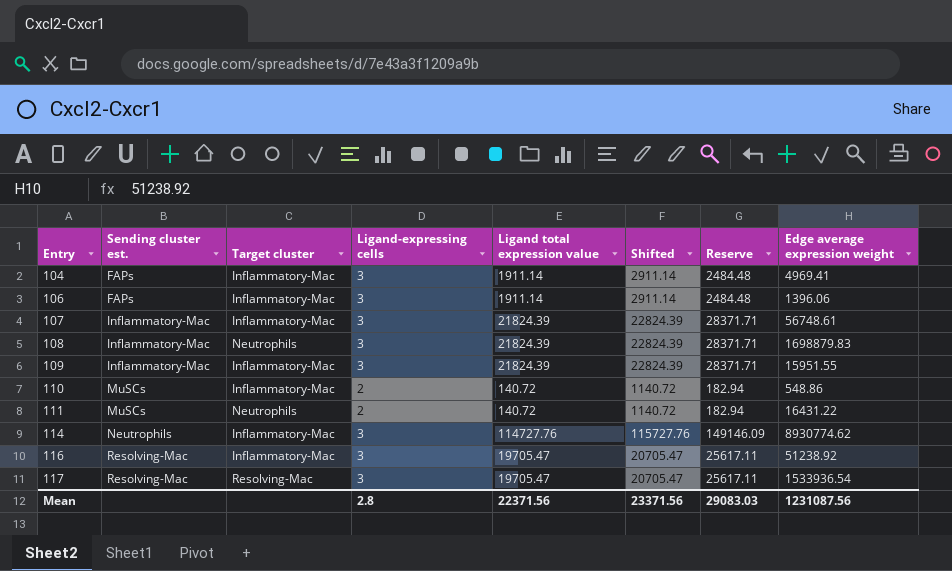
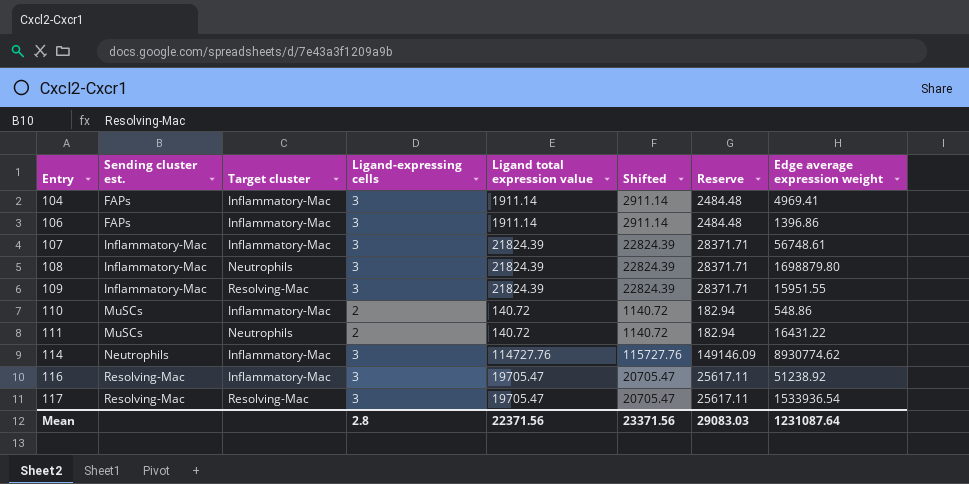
106 | Edge average expression weight: 1396.06 -> 1396.86
108 | Edge average expression weight: 1698879.83 -> 1698879.80
109 | Target cluster: Inflammatory-Mac -> Resolving-Mac
Mean | Edge average expression weight: 1231087.56 -> 1231087.64

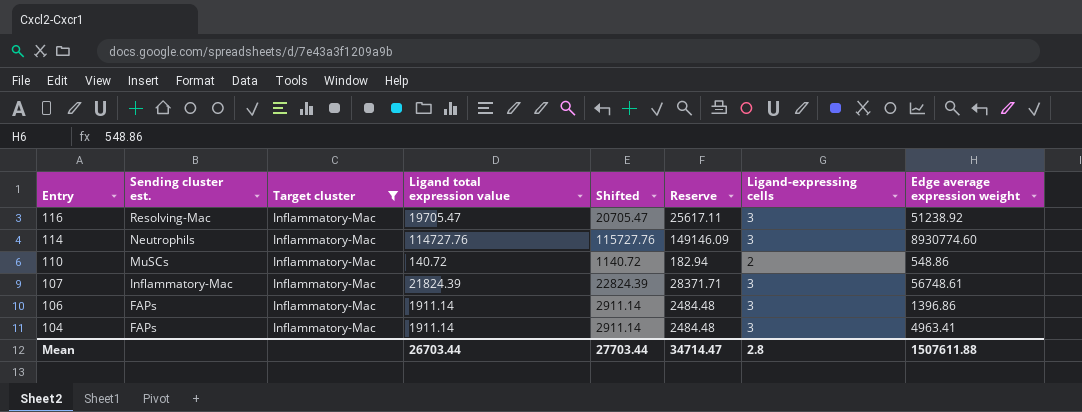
filter: none -> Target cluster = Inflammatory-Mac
row order: Entry ascending -> Entry descending
column Ligand-expressing cells | position: 4 -> 7
114 | Edge average expression weight: 8930774.62 -> 8930774.60
104 | Edge average expression weight: 4969.41 -> 4963.41
Mean | Ligand total expression value: 22371.56 -> 26703.44
Mean | Shifted: 23371.56 -> 27703.44
Mean | Reserve: 29083.03 -> 34714.47
Mean | Edge average expression weight: 1231087.64 -> 1507611.88

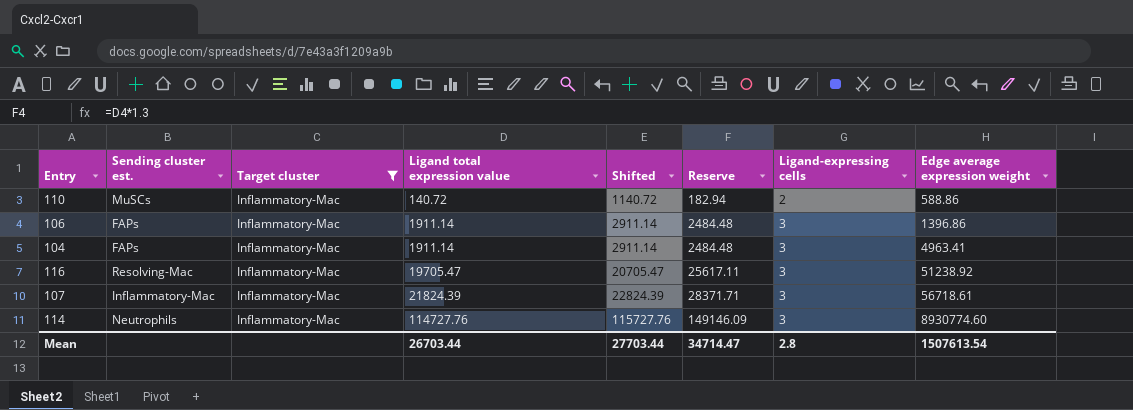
row order: Entry descending -> Ligand total expression value ascending
110 | Edge average expression weight: 548.86 -> 588.86
107 | Edge average expression weight: 56748.61 -> 56718.61
Mean | Edge average expression weight: 1507611.88 -> 1507613.54

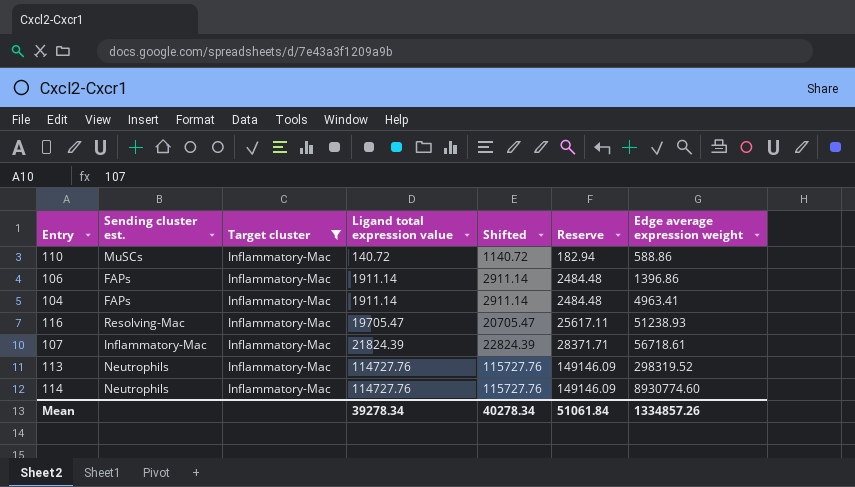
column Ligand-expressing cells | position: 7 -> none
116 | Edge average expression weight: 51238.92 -> 51238.93
row 113: none -> Neutrophils | Inflammatory-Mac | 114727.76 | 115727.76 | 149146.09 | 298319.52
Mean | Ligand total expression value: 26703.44 -> 39278.34
Mean | Shifted: 27703.44 -> 40278.34
Mean | Reserve: 34714.47 -> 51061.84
Mean | Edge average expression weight: 1507613.54 -> 1334857.26

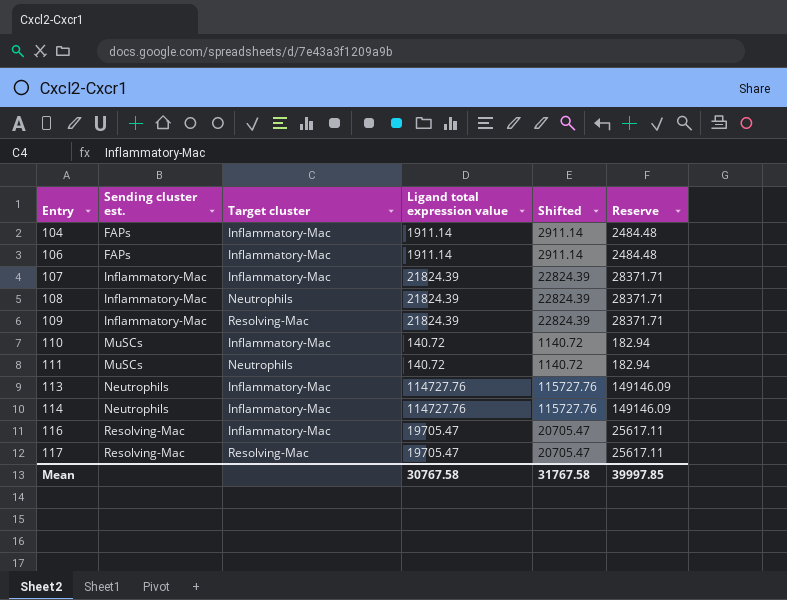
filter: Target cluster = Inflammatory-Mac -> none
row order: Ligand total expression value ascending -> Entry ascending
column Edge average expression weight | position: 7 -> none
Mean | Ligand total expression value: 39278.34 -> 30767.58
Mean | Shifted: 40278.34 -> 31767.58
Mean | Reserve: 51061.84 -> 39997.85

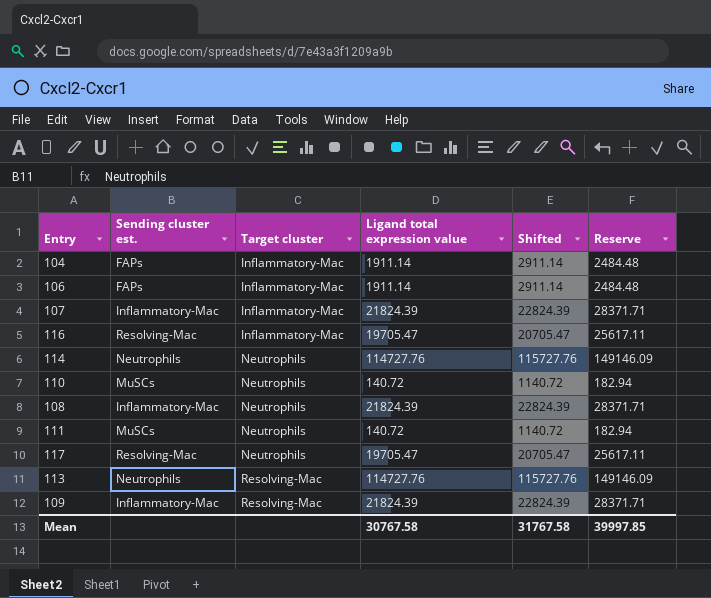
row order: Entry ascending -> Target cluster ascending
114 | Target cluster: Inflammatory-Mac -> Neutrophils
110 | Target cluster: Inflammatory-Mac -> Neutrophils
117 | Target cluster: Resolving-Mac -> Neutrophils
113 | Target cluster: Inflammatory-Mac -> Resolving-Mac

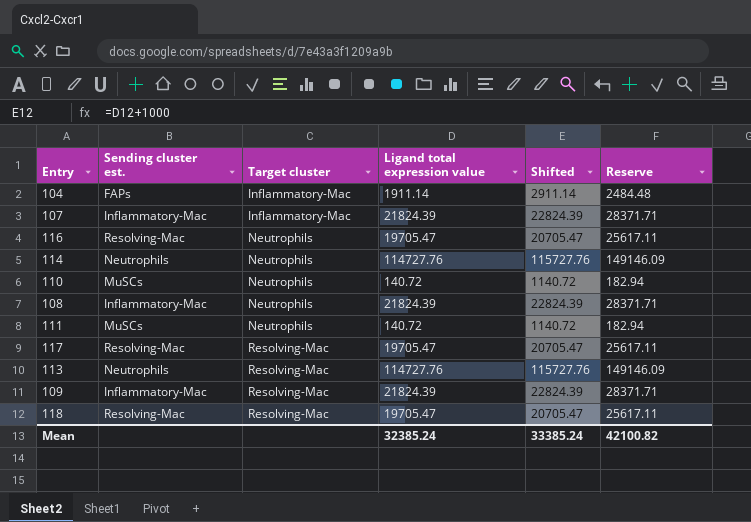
row 106: FAPs | Inflammatory-Mac | 1911.14 | 2911.14 | 2484.48 -> none
116 | Target cluster: Inflammatory-Mac -> Neutrophils
117 | Target cluster: Neutrophils -> Resolving-Mac
row 118: none -> Resolving-Mac | Resolving-Mac | 19705.47 | 20705.47 | 25617.11
Mean | Ligand total expression value: 30767.58 -> 32385.24
Mean | Shifted: 31767.58 -> 33385.24
Mean | Reserve: 39997.85 -> 42100.82

